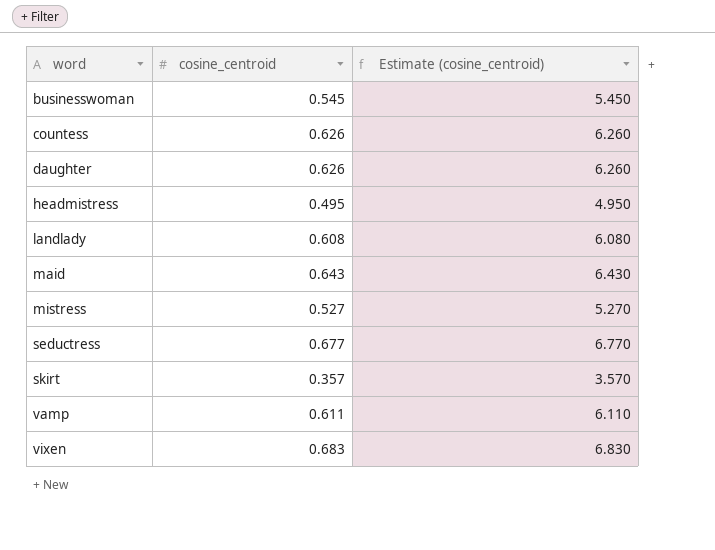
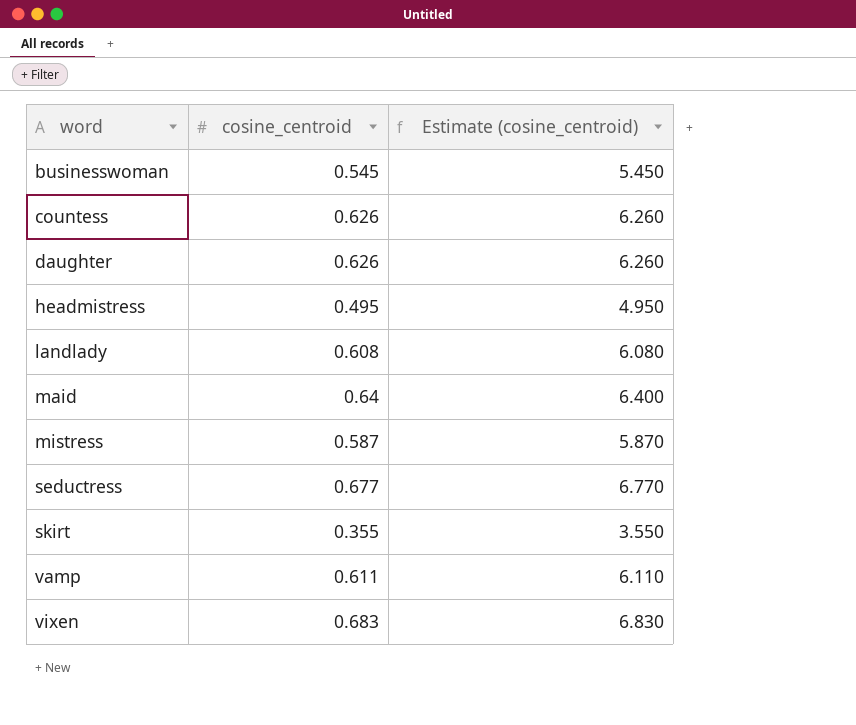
maid | cosine_centroid: 0.643 -> 0.64
maid | Estimate (cosine_centroid): 6.430 -> 6.400
mistress | cosine_centroid: 0.527 -> 0.587
mistress | Estimate (cosine_centroid): 5.270 -> 5.870
skirt | cosine_centroid: 0.357 -> 0.355
skirt | Estimate (cosine_centroid): 3.570 -> 3.550

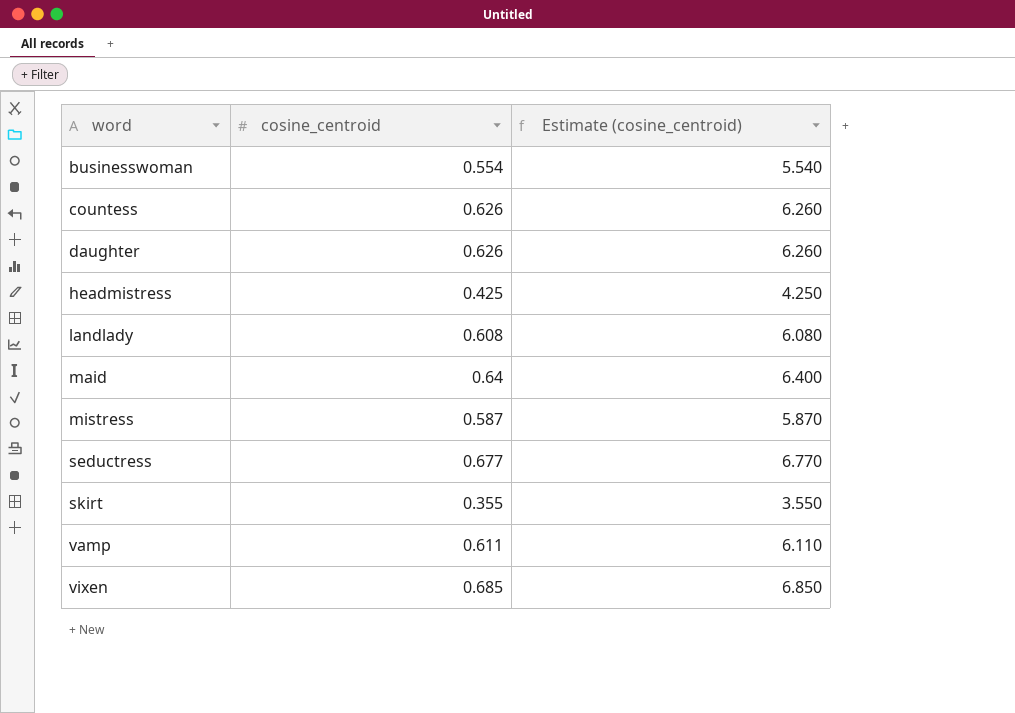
businesswoman | cosine_centroid: 0.545 -> 0.554
businesswoman | Estimate (cosine_centroid): 5.450 -> 5.540
headmistress | cosine_centroid: 0.495 -> 0.425
headmistress | Estimate (cosine_centroid): 4.950 -> 4.250
vixen | cosine_centroid: 0.683 -> 0.685
vixen | Estimate (cosine_centroid): 6.830 -> 6.850

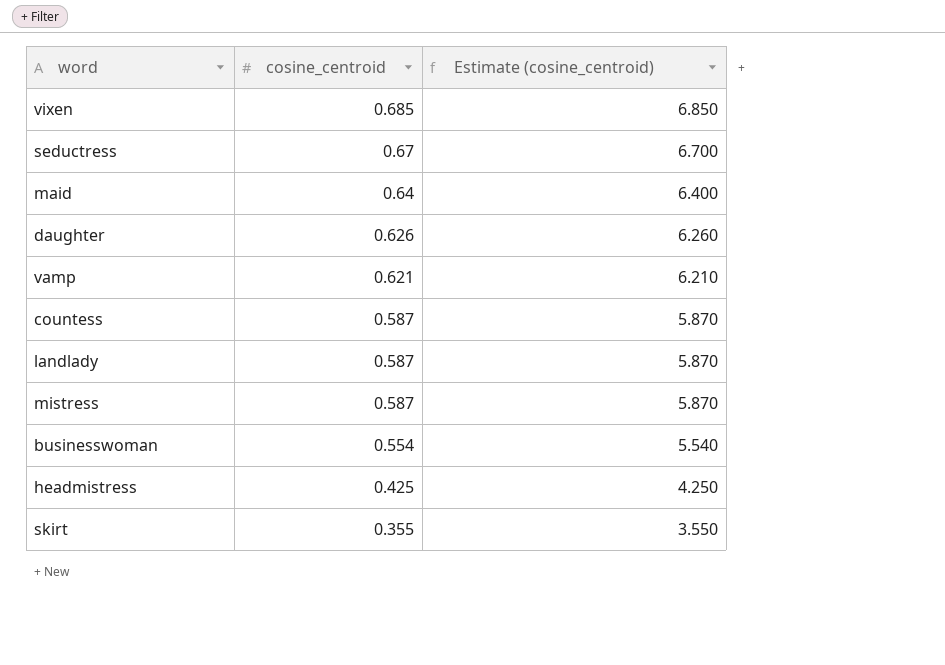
row order: word ascending -> cosine_centroid descending
seductress | cosine_centroid: 0.677 -> 0.67
seductress | Estimate (cosine_centroid): 6.770 -> 6.700
vamp | cosine_centroid: 0.611 -> 0.621
vamp | Estimate (cosine_centroid): 6.110 -> 6.210
countess | cosine_centroid: 0.626 -> 0.587
countess | Estimate (cosine_centroid): 6.260 -> 5.870
landlady | cosine_centroid: 0.608 -> 0.587
landlady | Estimate (cosine_centroid): 6.080 -> 5.870

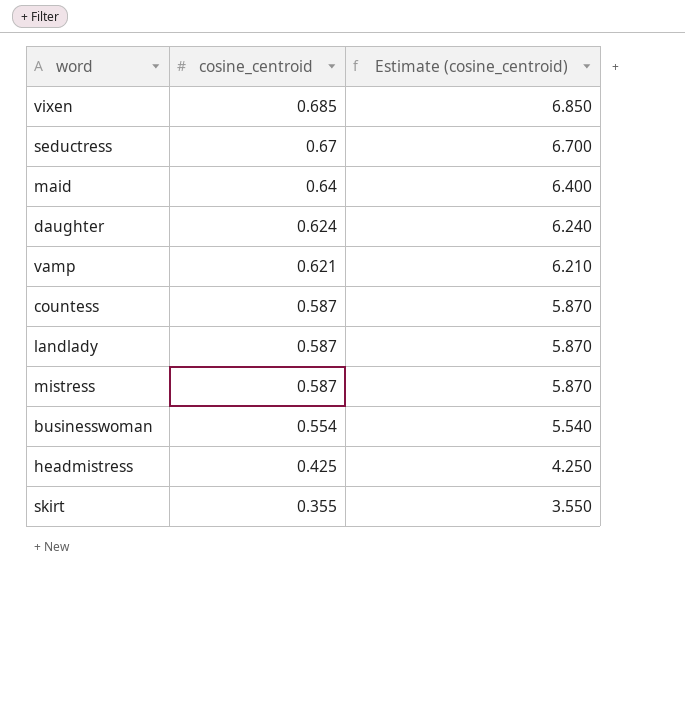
daughter | cosine_centroid: 0.626 -> 0.624
daughter | Estimate (cosine_centroid): 6.260 -> 6.240

